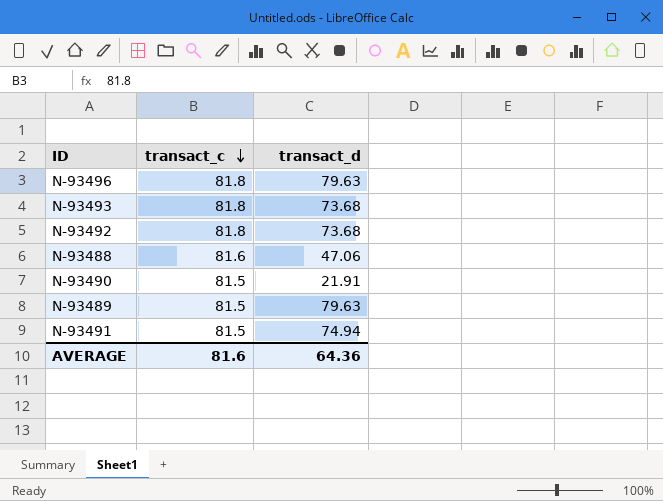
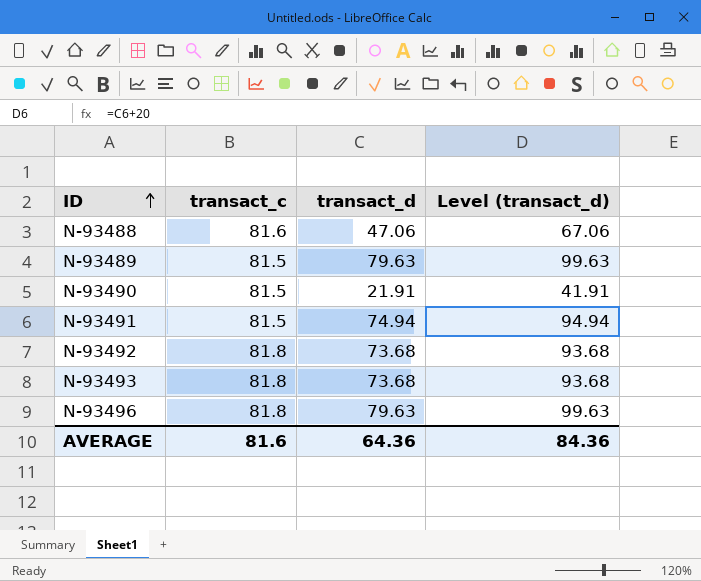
row order: transact_c descending -> ID ascending
column Level (transact_d) | formula: none -> [transact_d] + 20

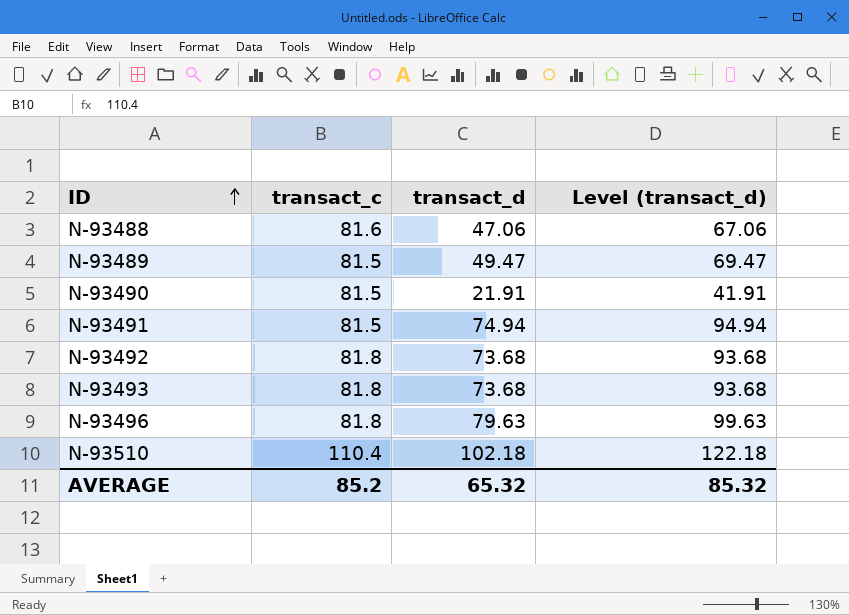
N-93489 | transact_d: 79.63 -> 49.47
N-93489 | Level (transact_d): 99.63 -> 69.47
row N-93510: none -> 110.4 | 102.18 | 122.18
AVERAGE | transact_c: 81.6 -> 85.2
AVERAGE | transact_d: 64.36 -> 65.32
AVERAGE | Level (transact_d): 84.36 -> 85.32

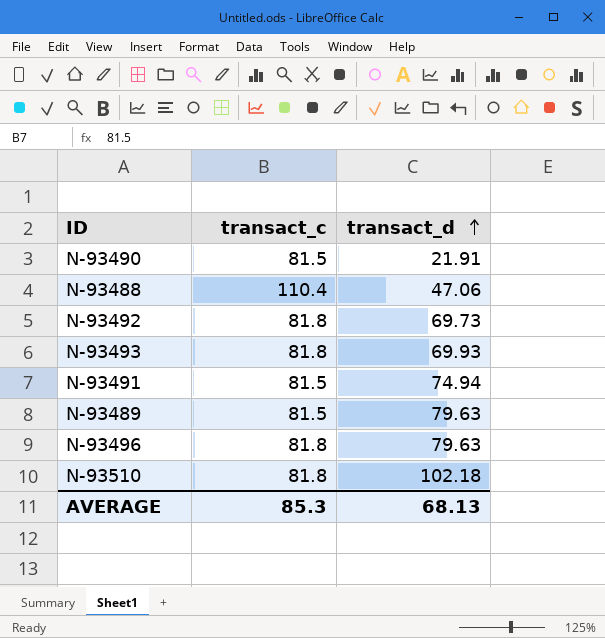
row order: ID ascending -> transact_d ascending
column Level (transact_d) | formula: [transact_d] + 20 -> none
N-93488 | transact_c: 81.6 -> 110.4
N-93492 | transact_d: 73.68 -> 69.73
N-93493 | transact_d: 73.68 -> 69.93
N-93489 | transact_d: 49.47 -> 79.63
N-93510 | transact_c: 110.4 -> 81.8
AVERAGE | transact_c: 85.2 -> 85.3
AVERAGE | transact_d: 65.32 -> 68.13

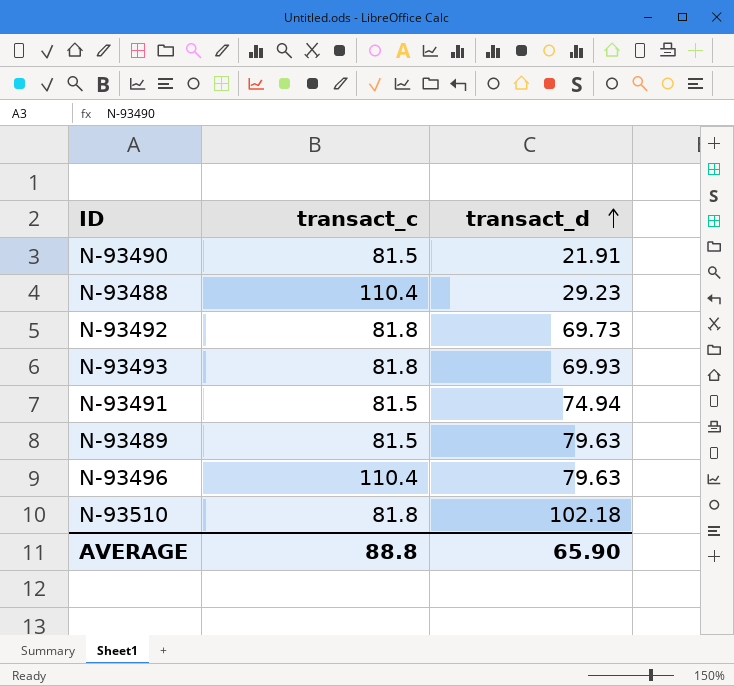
N-93488 | transact_d: 47.06 -> 29.23
N-93496 | transact_c: 81.8 -> 110.4
AVERAGE | transact_c: 85.3 -> 88.8
AVERAGE | transact_d: 68.13 -> 65.90

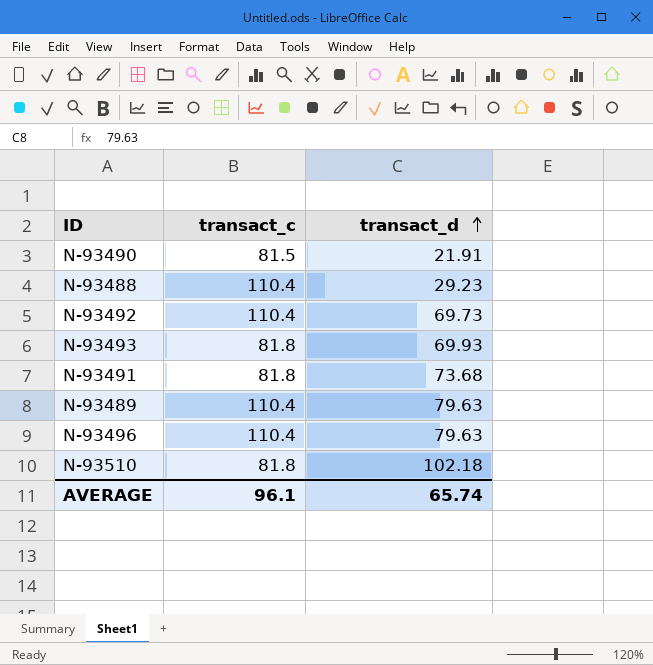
N-93492 | transact_c: 81.8 -> 110.4
N-93491 | transact_c: 81.5 -> 81.8
N-93491 | transact_d: 74.94 -> 73.68
N-93489 | transact_c: 81.5 -> 110.4
AVERAGE | transact_c: 88.8 -> 96.1
AVERAGE | transact_d: 65.90 -> 65.74

